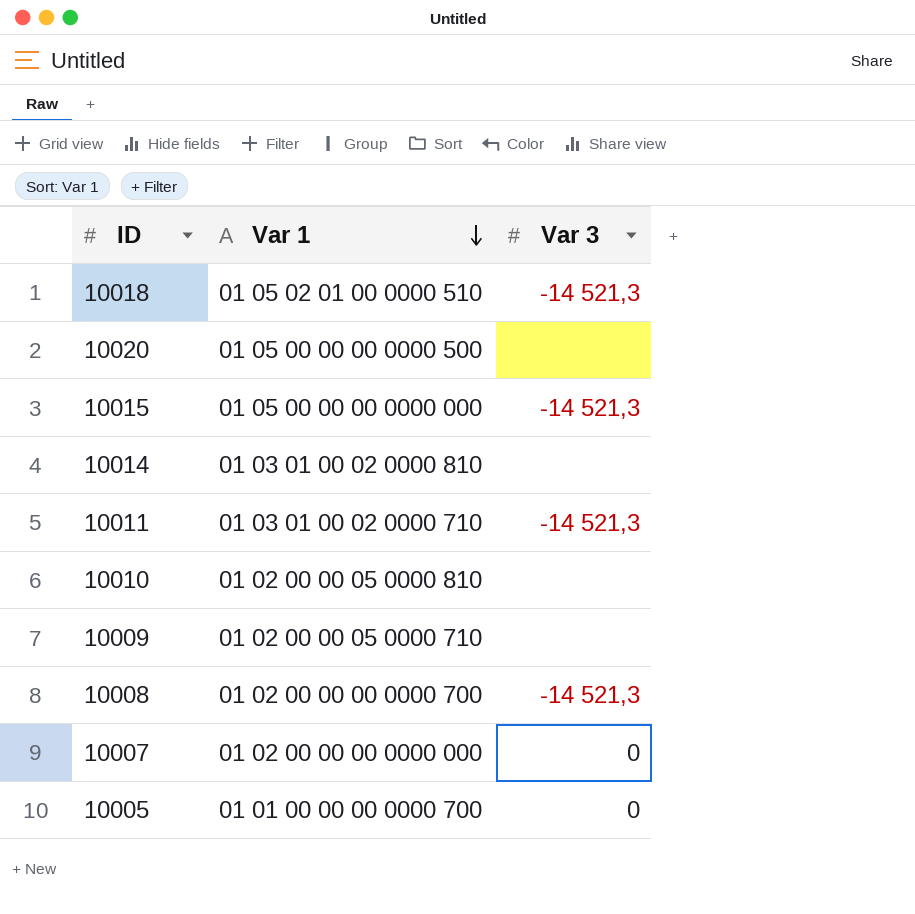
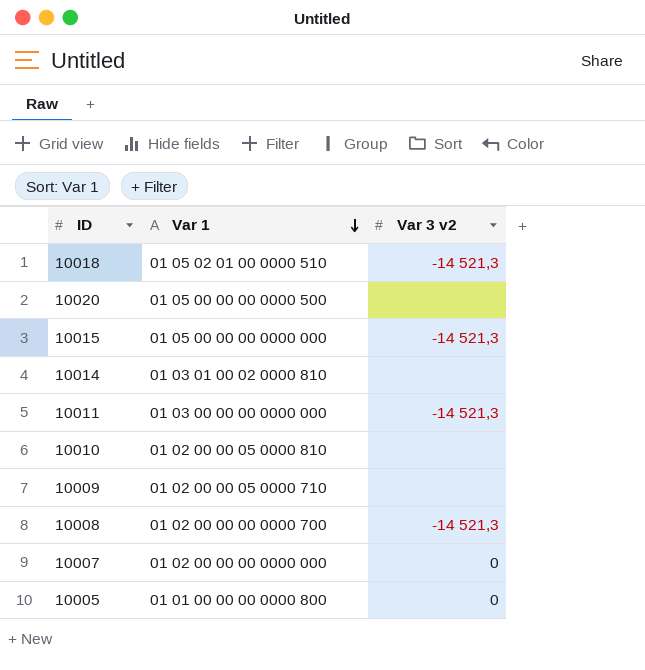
column name: Var 3 -> Var 3 v2
10011 | Var 1: 01 03 01 00 02 0000 710 -> 01 03 00 00 00 0000 000
10005 | Var 1: 01 01 00 00 00 0000 700 -> 01 01 00 00 00 0000 800

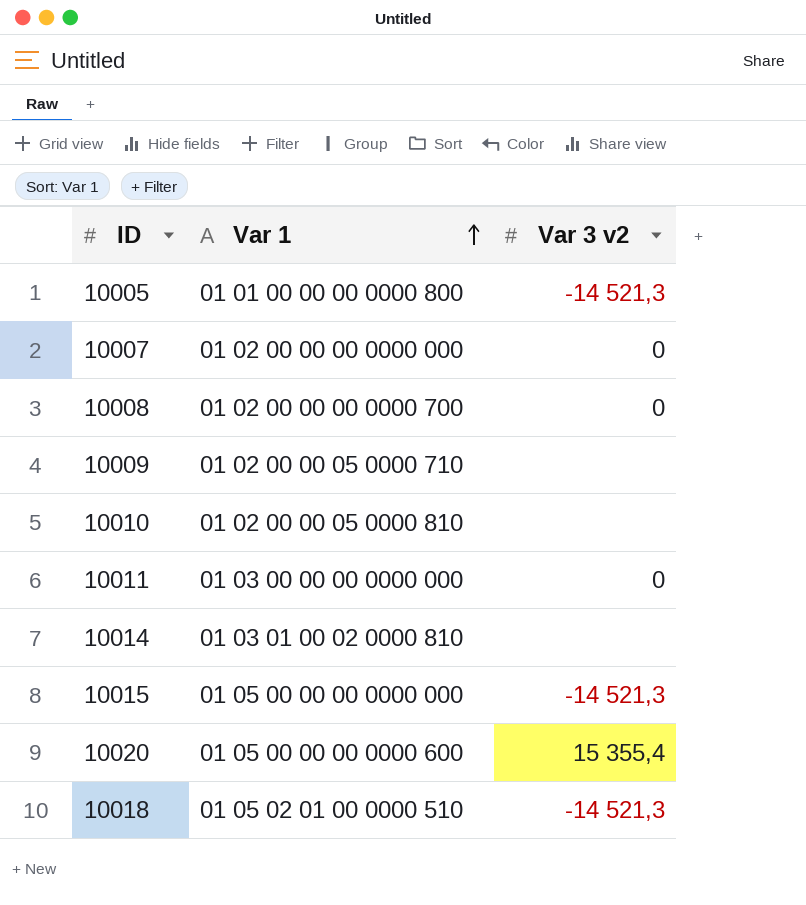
row order: Var 1 descending -> Var 1 ascending
10005 | Var 3 v2: 0 -> -14 521,3
10008 | Var 3 v2: -14 521,3 -> 0
10011 | Var 3 v2: -14 521,3 -> 0
10020 | Var 1: 01 05 00 00 00 0000 500 -> 01 05 00 00 00 0000 600
10020 | Var 3 v2: none -> 15 355,4

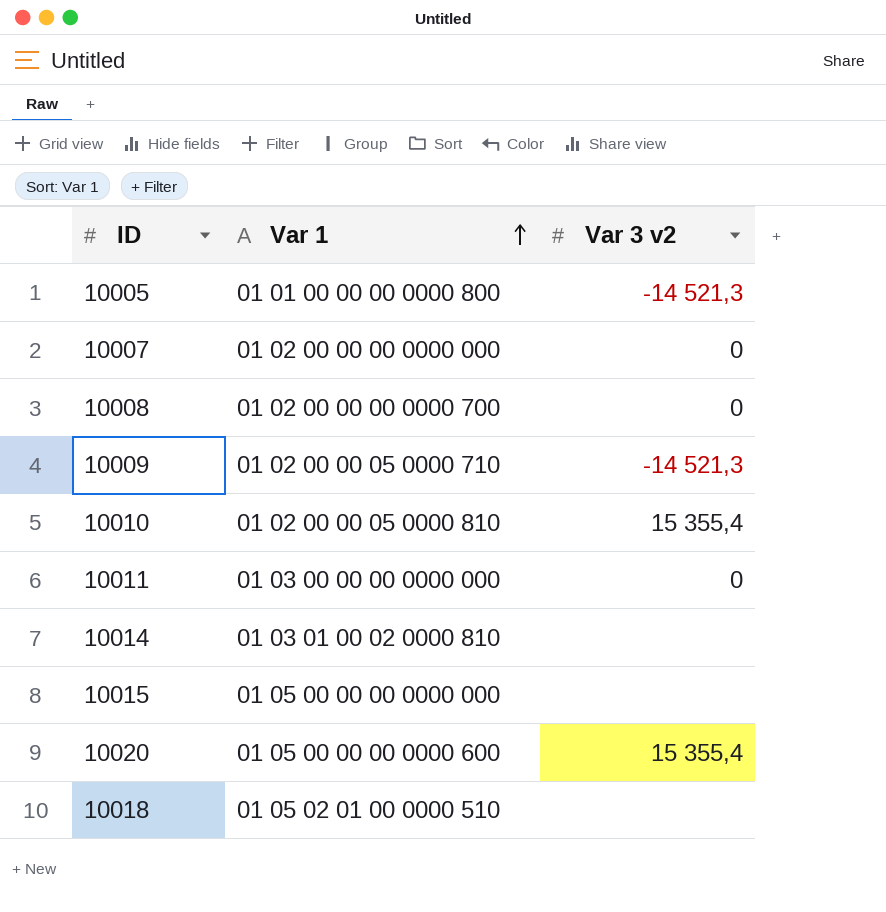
10009 | Var 3 v2: none -> -14 521,3
10010 | Var 3 v2: none -> 15 355,4
10015 | Var 3 v2: -14 521,3 -> none
10018 | Var 3 v2: -14 521,3 -> none

